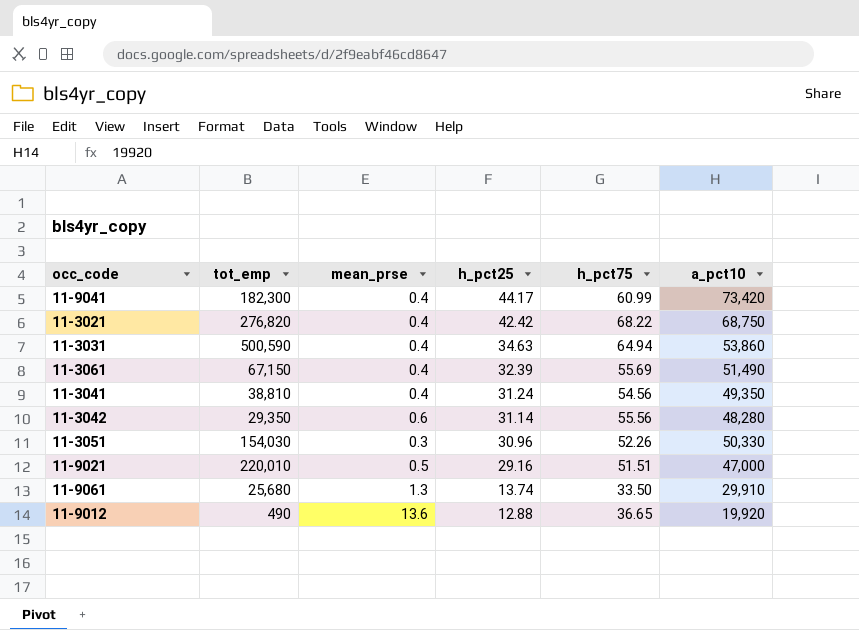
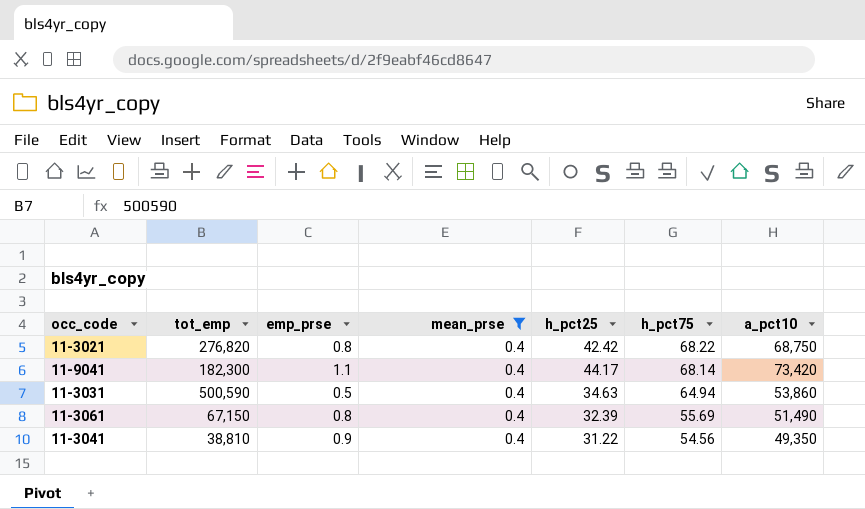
filter: none -> mean_prse = 0.4
row order: h_pct25 descending -> h_pct75 descending
column emp_prse | position: none -> 3
11-9041 | h_pct75: 60.99 -> 68.14
11-3041 | h_pct25: 31.24 -> 31.22

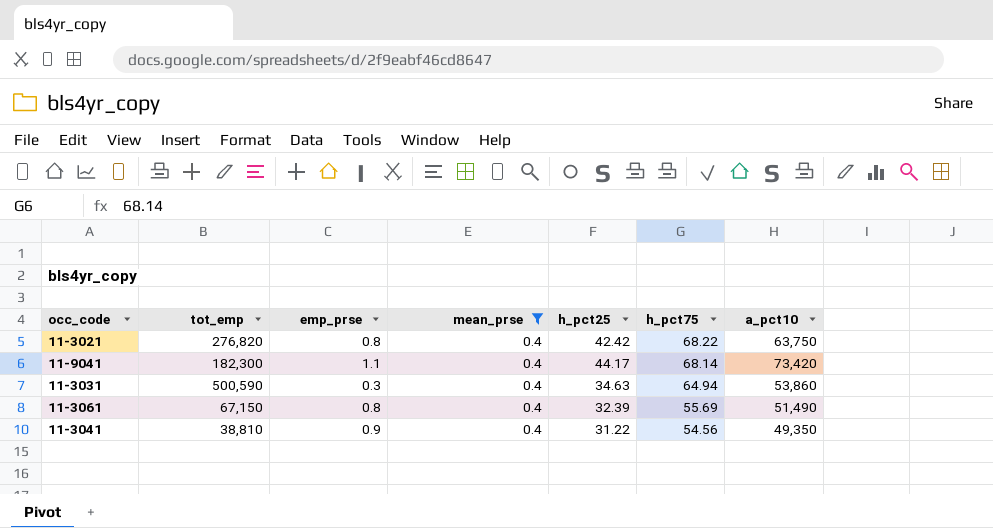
11-3021 | a_pct10: 68,750 -> 63,750
11-3031 | emp_prse: 0.5 -> 0.3

